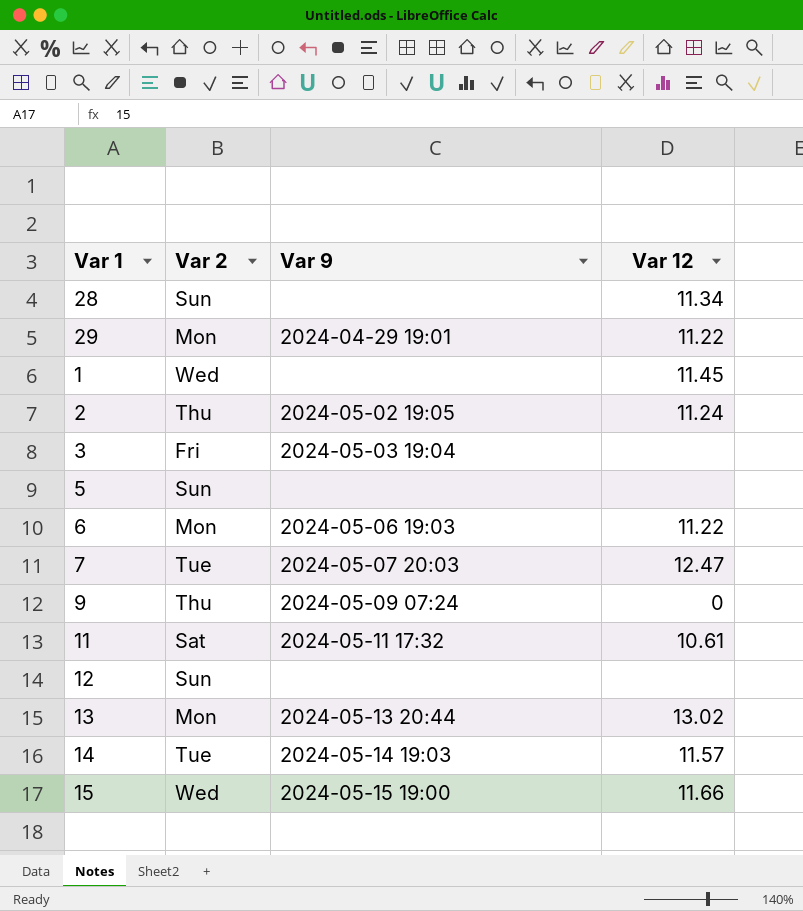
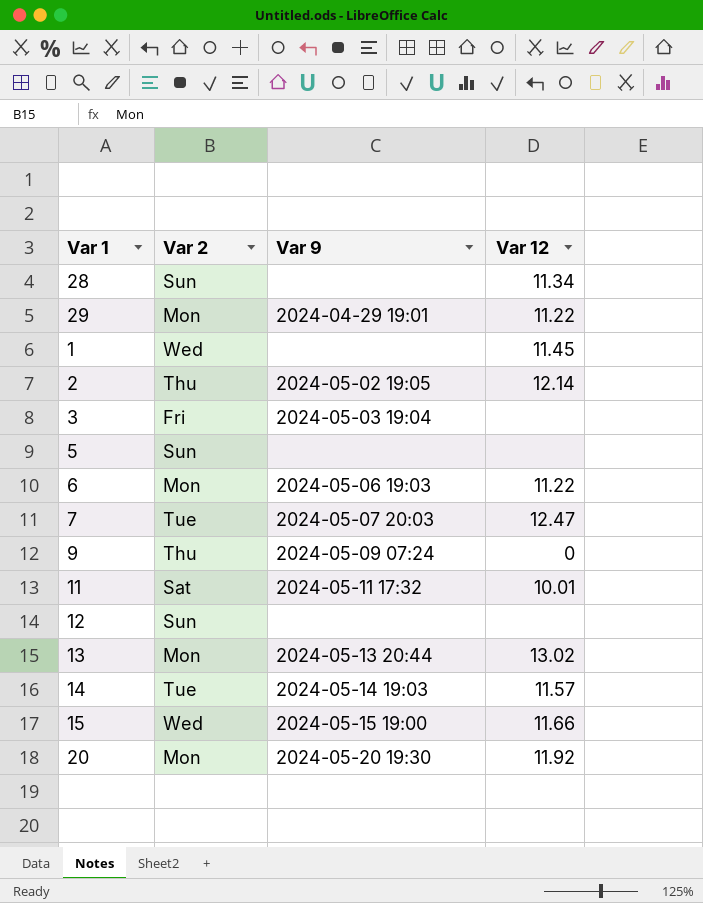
2 | Var 12: 11.24 -> 12.14
11 | Var 12: 10.61 -> 10.01
row 20: none -> Mon | 2024-05-20 19:30 | 11.92

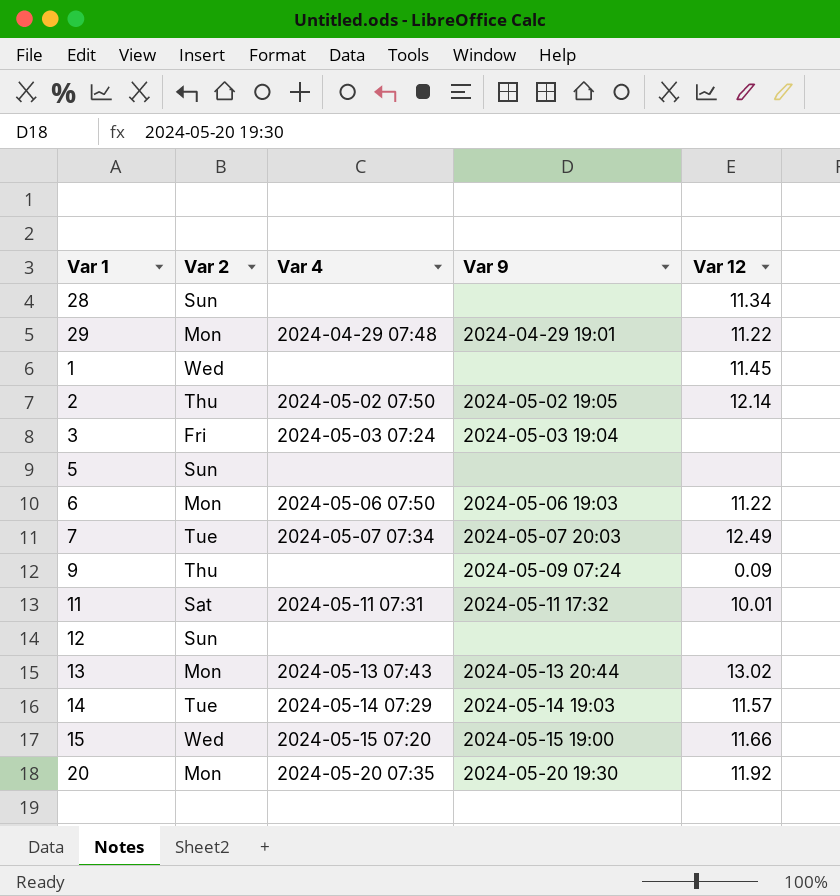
column Var 4 | position: none -> 3
7 | Var 12: 12.47 -> 12.49
9 | Var 12: 0 -> 0.09

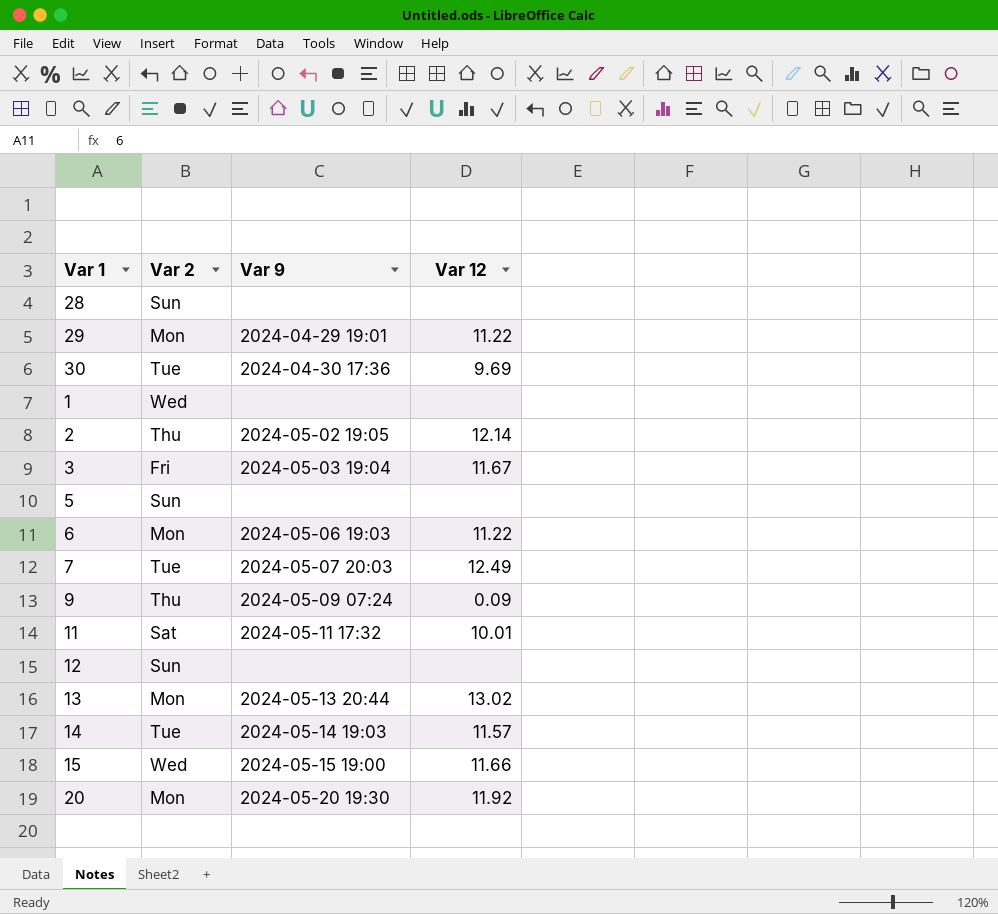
column Var 4 | position: 3 -> none
28 | Var 12: 11.34 -> none
row 30: none -> Tue | 2024-04-30 17:36 | 9.69
1 | Var 12: 11.45 -> none
3 | Var 12: none -> 11.67

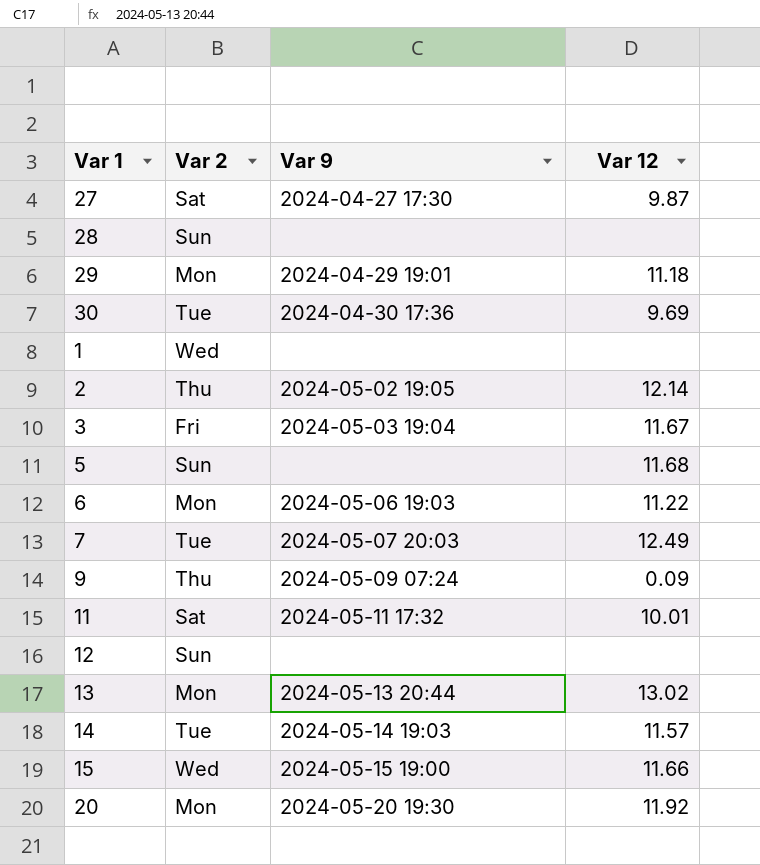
row 27: none -> Sat | 2024-04-27 17:30 | 9.87
29 | Var 12: 11.22 -> 11.18
5 | Var 12: none -> 11.68

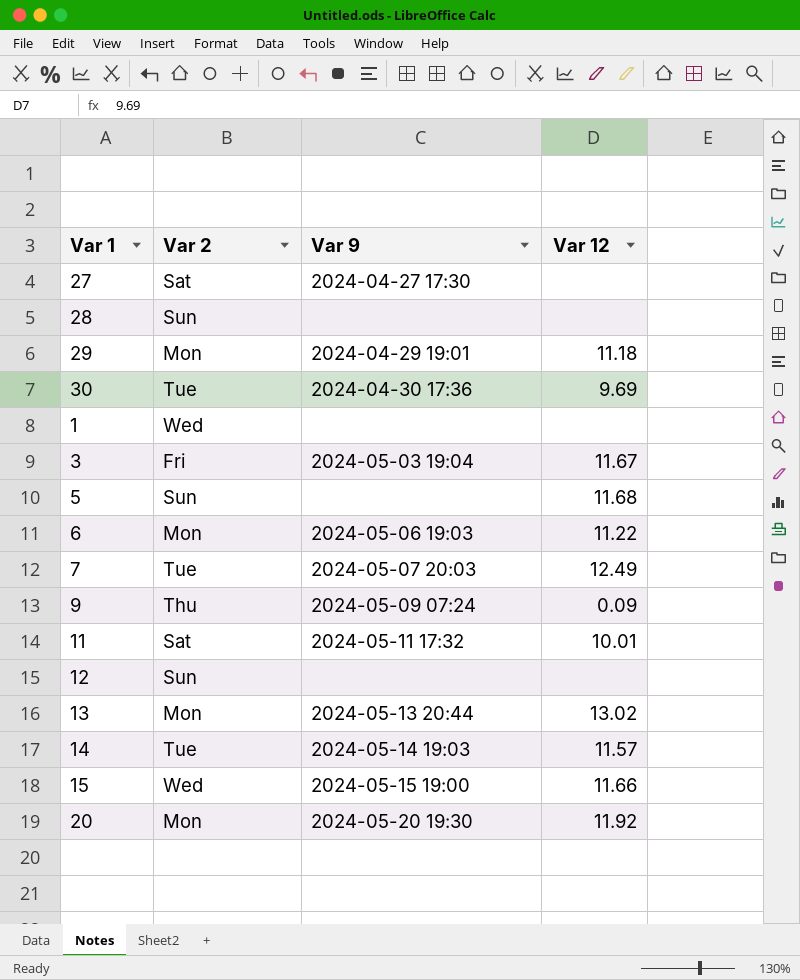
row 2: Thu | 2024-05-02 19:05 | 12.14 -> none
27 | Var 12: 9.87 -> none

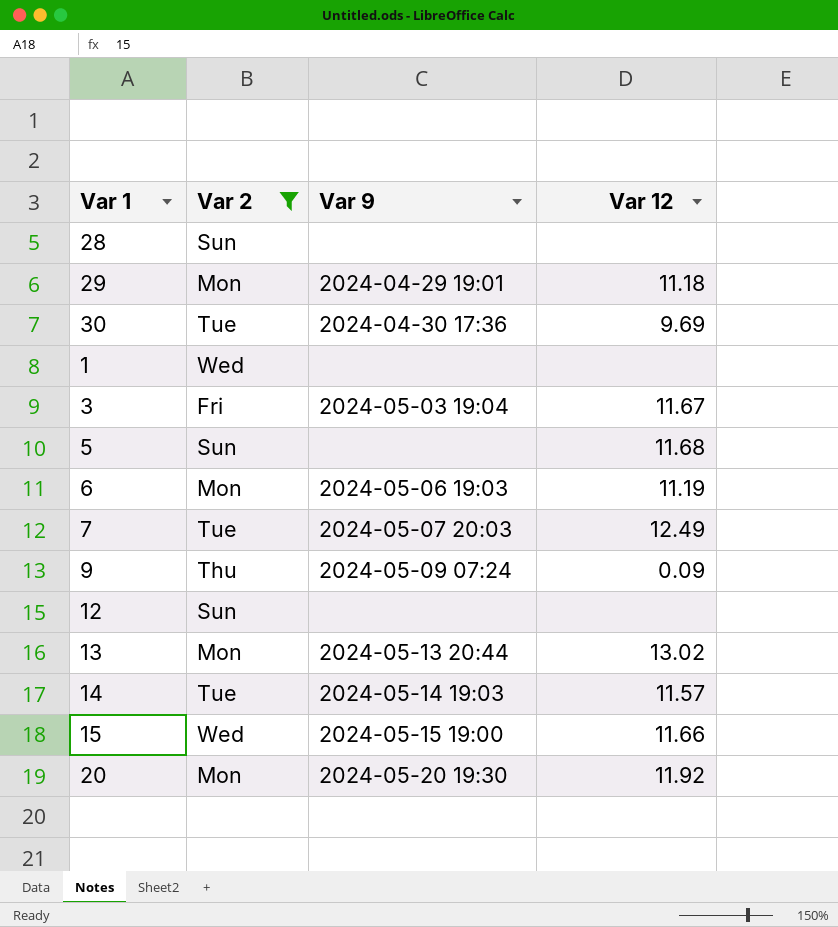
filter: none -> Var 2 != Sat
6 | Var 12: 11.22 -> 11.19

